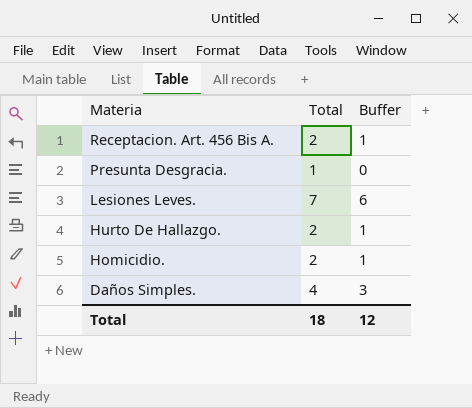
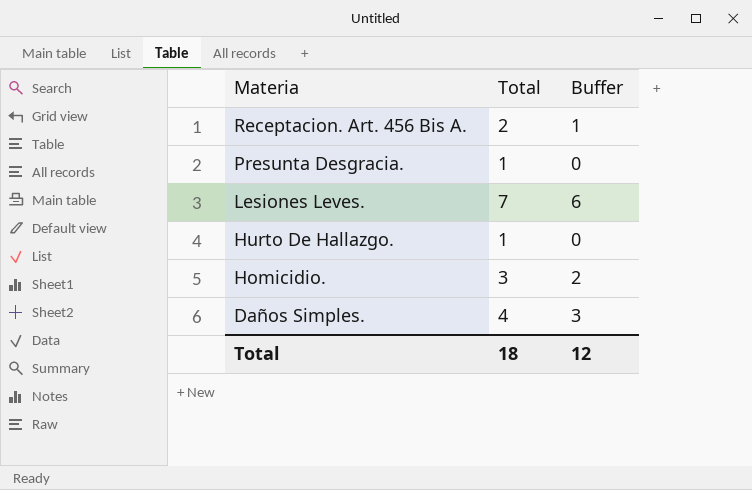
Hurto De Hallazgo. | Total: 2 -> 1
Hurto De Hallazgo. | Buffer: 1 -> 0
Homicidio. | Total: 2 -> 3
Homicidio. | Buffer: 1 -> 2

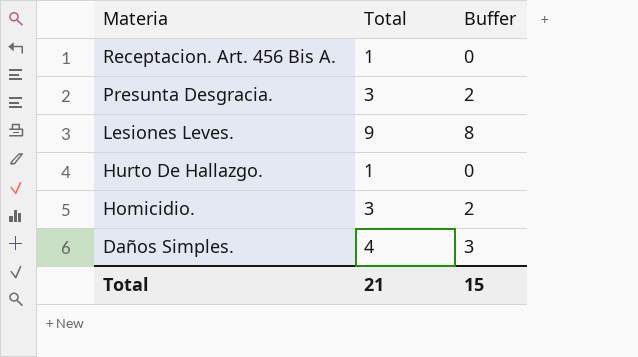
Receptacion. Art. 456 Bis A. | Total: 2 -> 1
Receptacion. Art. 456 Bis A. | Buffer: 1 -> 0
Presunta Desgracia. | Total: 1 -> 3
Presunta Desgracia. | Buffer: 0 -> 2
Lesiones Leves. | Total: 7 -> 9
Lesiones Leves. | Buffer: 6 -> 8
Total | Total: 18 -> 21
Total | Buffer: 12 -> 15

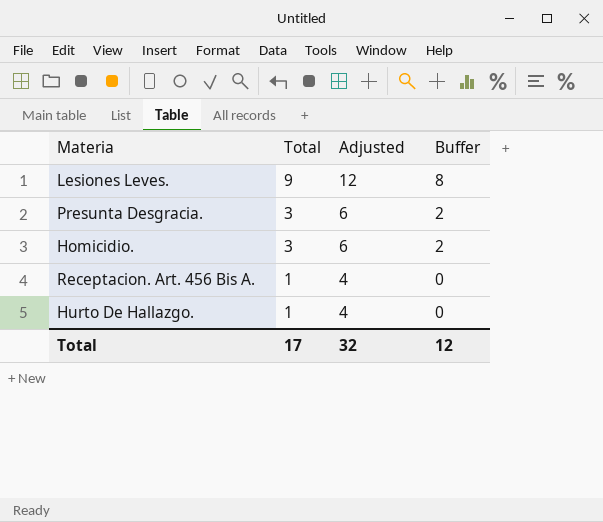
row order: Materia descending -> Total descending
column Adjusted | formula: none -> [Total] + 3
row Daños Simples.: 4 | 3 -> none
Total | Total: 21 -> 17
Total | Buffer: 15 -> 12

